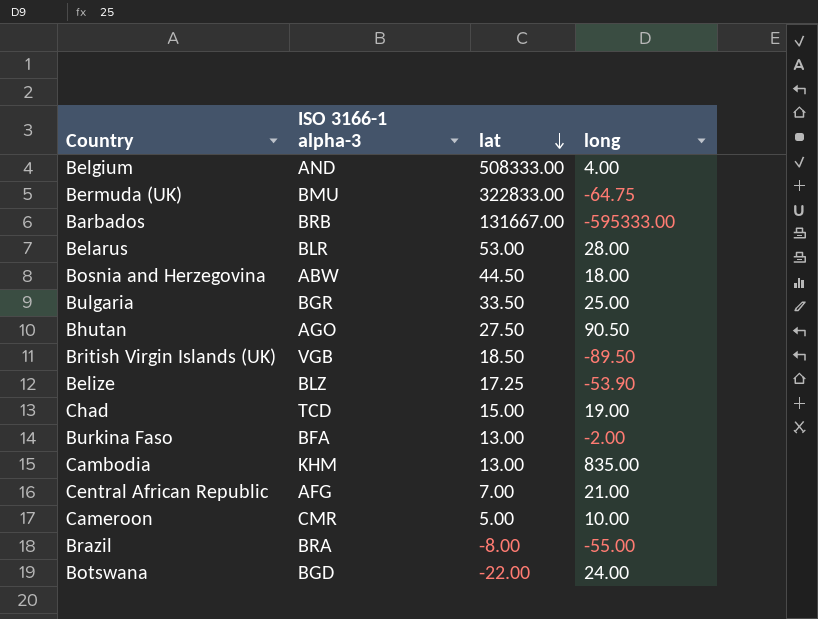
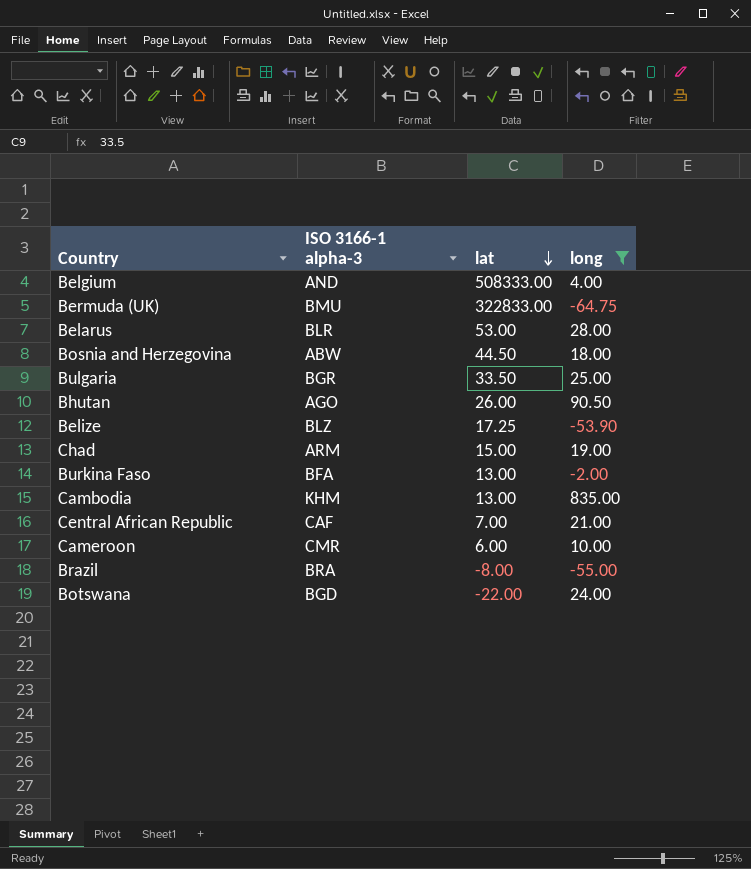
filter: none -> long >= -64.75
Bhutan | lat: 27.50 -> 26.00
Chad | ISO 3166-1 alpha-3: TCD -> ARM
Central African Republic | ISO 3166-1 alpha-3: AFG -> CAF
Cameroon | lat: 5.00 -> 6.00

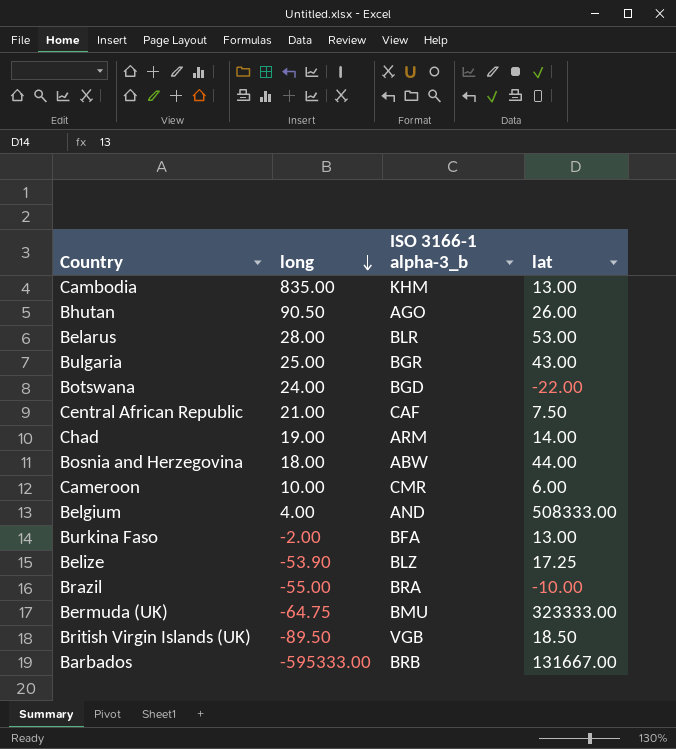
filter: long >= -64.75 -> none
row order: lat descending -> long descending
column long | position: 4 -> 2
column name: ISO 3166-1 alpha-3 -> ISO 3166-1 alpha-3_b
Bulgaria | lat: 33.50 -> 43.00
Central African Republic | lat: 7.00 -> 7.50
Chad | lat: 15.00 -> 14.00
Bosnia and Herzegovina | lat: 44.50 -> 44.00
Brazil | lat: -8.00 -> -10.00
Bermuda (UK) | lat: 322833.00 -> 323333.00

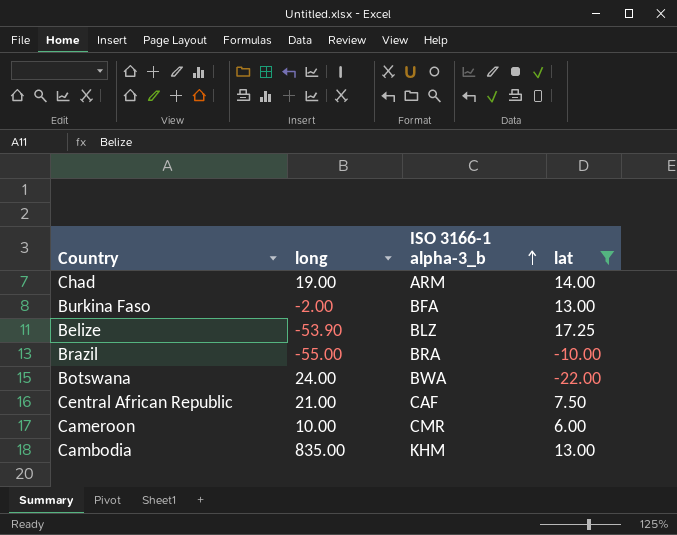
filter: none -> lat <= 17.25
row order: long descending -> ISO 3166-1 alpha-3_b ascending
Botswana | ISO 3166-1 alpha-3_b: BGD -> BWA

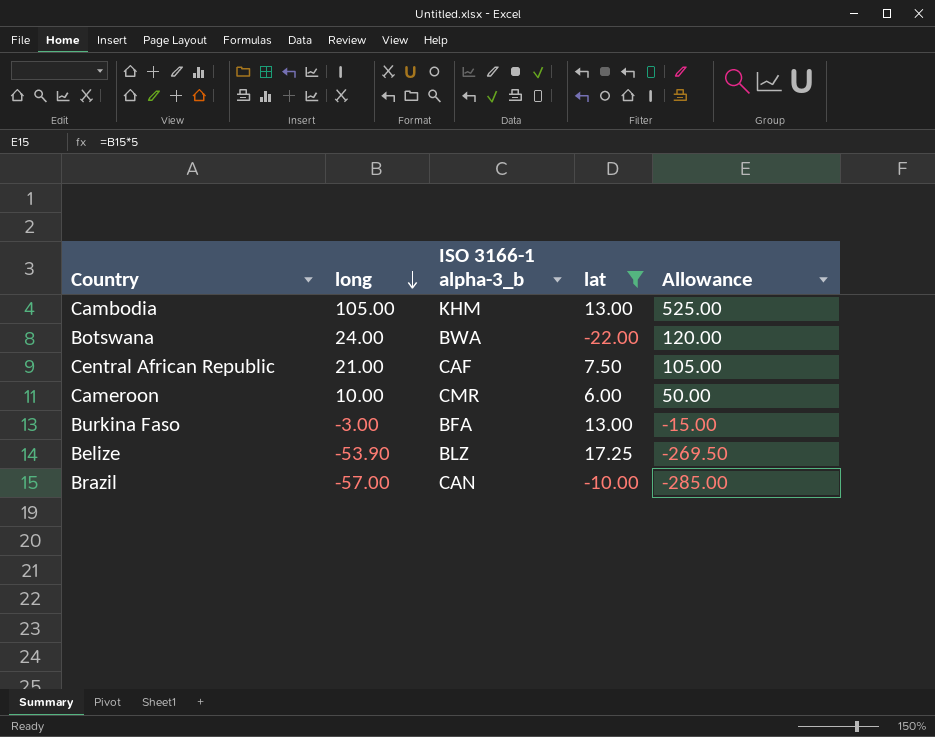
row order: ISO 3166-1 alpha-3_b ascending -> long descending
column Allowance | formula: none -> [long] * 5
row Chad: 19.00 | ARM | 14.00 -> none
Cambodia | long: 835.00 -> 105.00
Burkina Faso | long: -2.00 -> -3.00
Brazil | long: -55.00 -> -57.00
Brazil | ISO 3166-1 alpha-3_b: BRA -> CAN

